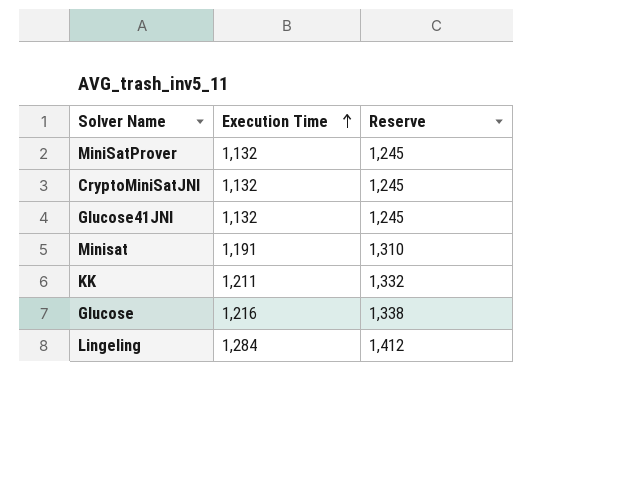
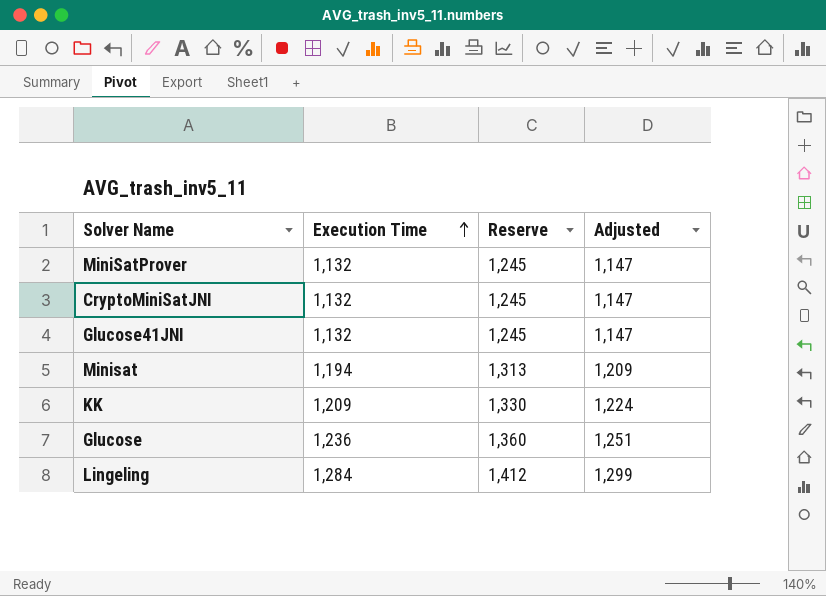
column Adjusted | formula: none -> [Execution Time] + 15
Minisat | Execution Time: 1,191 -> 1,194
Minisat | Reserve: 1,310 -> 1,313
KK | Execution Time: 1,211 -> 1,209
KK | Reserve: 1,332 -> 1,330
Glucose | Execution Time: 1,216 -> 1,236
Glucose | Reserve: 1,338 -> 1,360

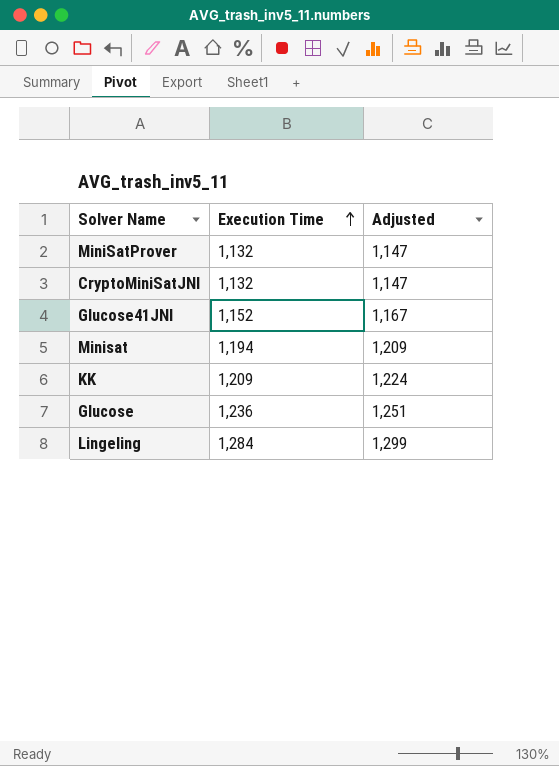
column Reserve | formula: [Execution Time] * 1.1 -> none
Glucose41JNI | Execution Time: 1,132 -> 1,152
Glucose41JNI | Adjusted: 1,147 -> 1,167

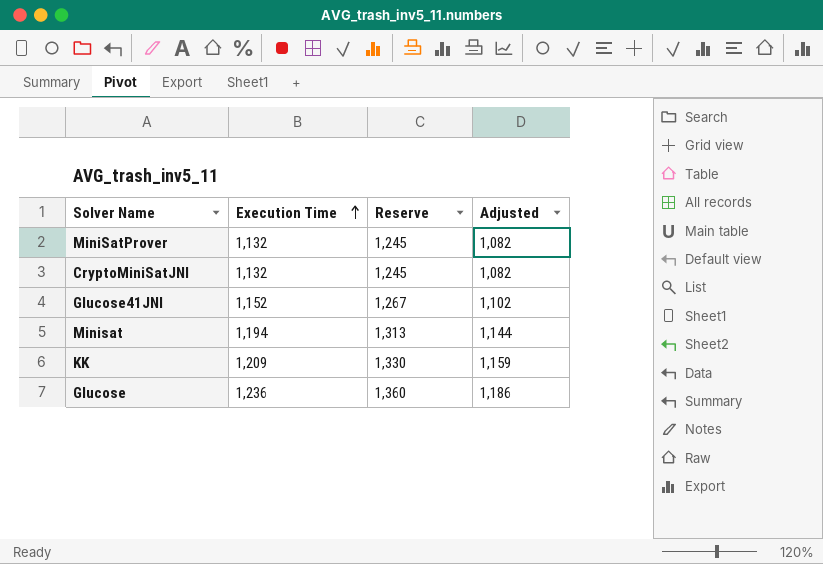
column Reserve | formula: none -> [Execution Time] * 1.1
column Adjusted | formula: [Execution Time] + 15 -> [Execution Time] - 50
row Lingeling: 1,284 | 1,299 -> none

